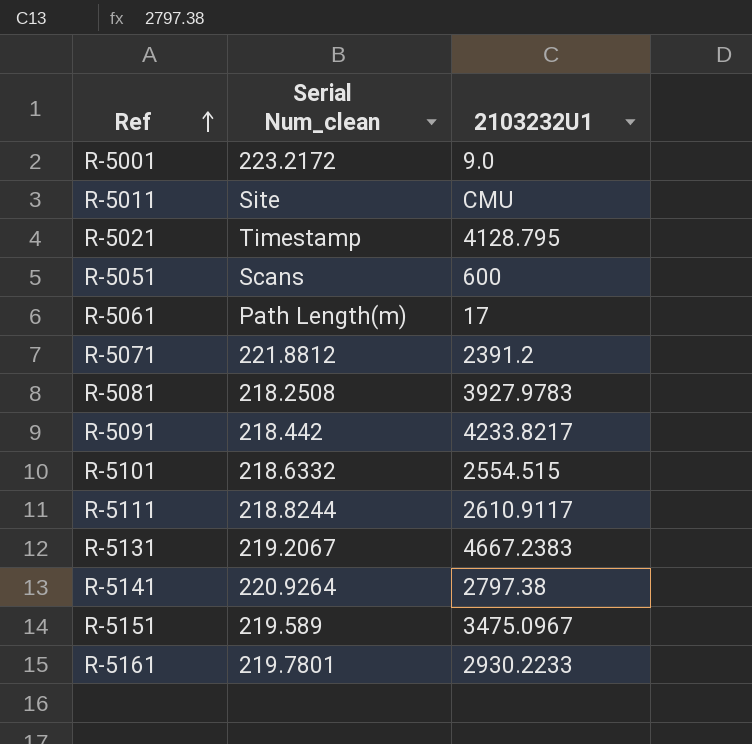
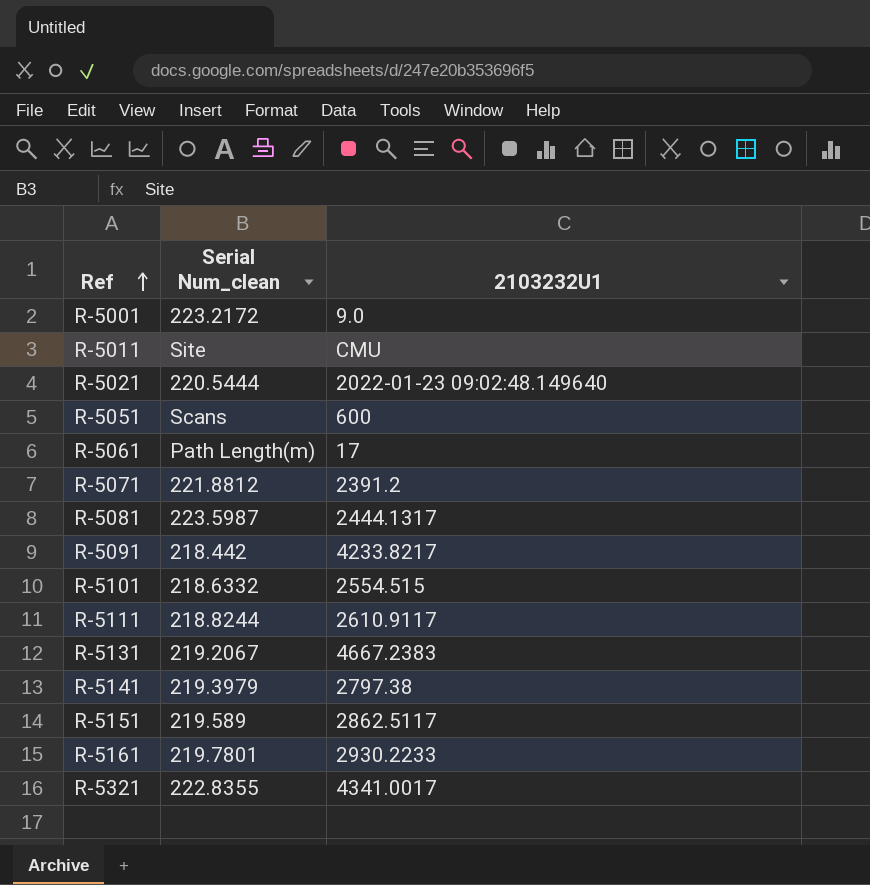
R-5021 | Serial Num_clean: Timestamp -> 220.5444
R-5021 | 2103232U1: 4128.795 -> 2022-01-23 09:02:48.149640
R-5081 | Serial Num_clean: 218.2508 -> 223.5987
R-5081 | 2103232U1: 3927.9783 -> 2444.1317
R-5141 | Serial Num_clean: 220.9264 -> 219.3979
R-5151 | 2103232U1: 3475.0967 -> 2862.5117
row R-5321: none -> 222.8355 | 4341.0017

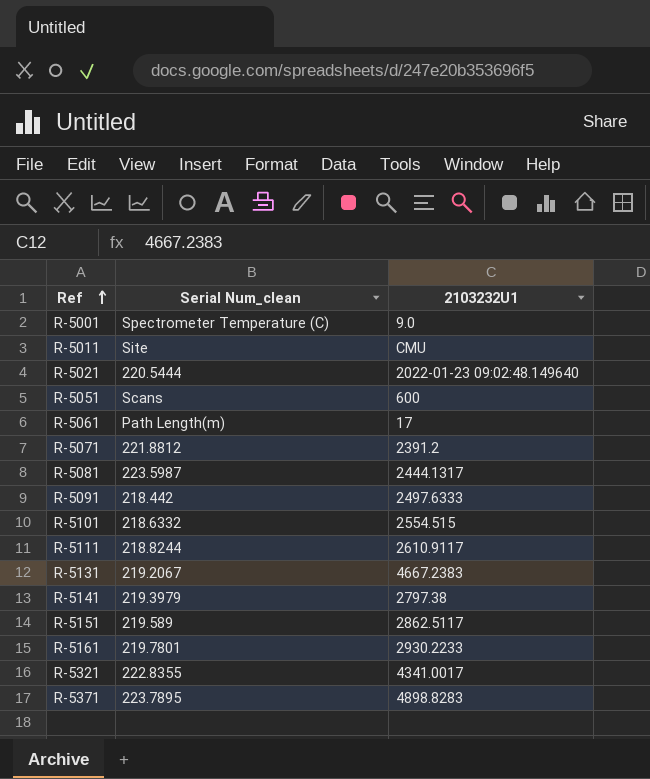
R-5001 | Serial Num_clean: 223.2172 -> Spectrometer Temperature (C)
R-5091 | 2103232U1: 4233.8217 -> 2497.6333
row R-5371: none -> 223.7895 | 4898.8283

